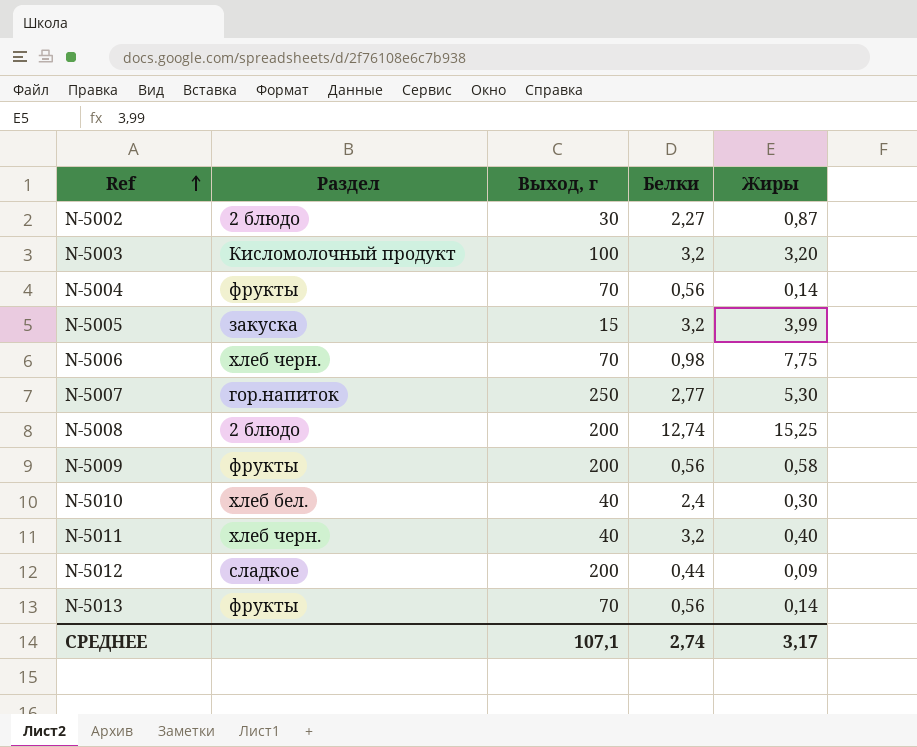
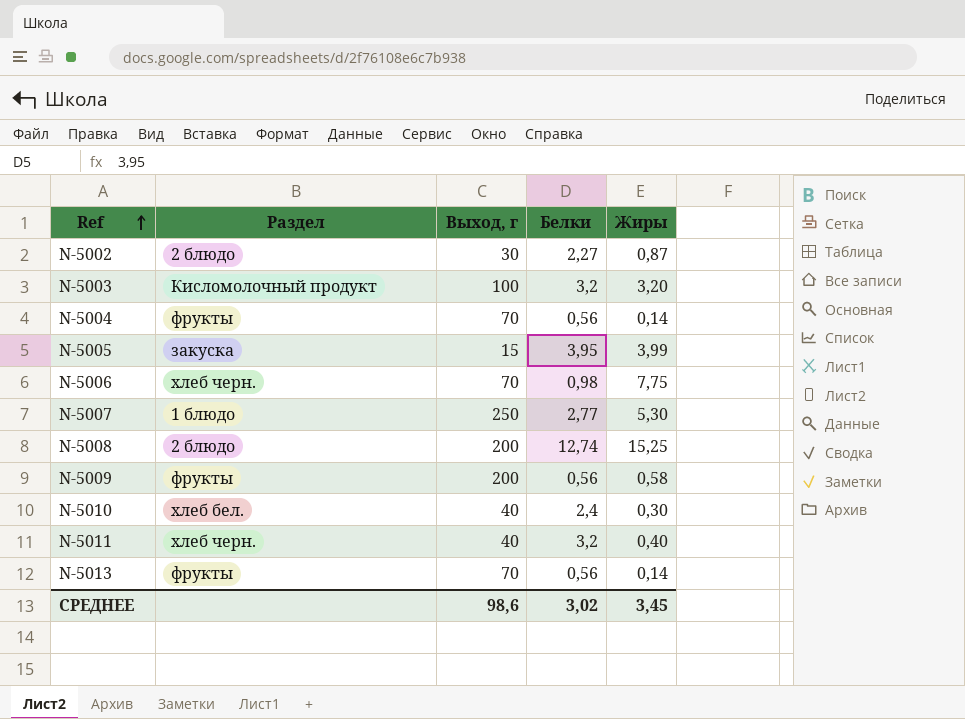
row N-5012: сладкое | 200 | 0,44 | 0,09 -> none
N-5005 | Белки: 3,2 -> 3,95
N-5007 | Раздел: гор.напиток -> 1 блюдо
СРЕДНЕЕ | Выход, г: 107,1 -> 98,6
СРЕДНЕЕ | Белки: 2,74 -> 3,02
СРЕДНЕЕ | Жиры: 3,17 -> 3,45

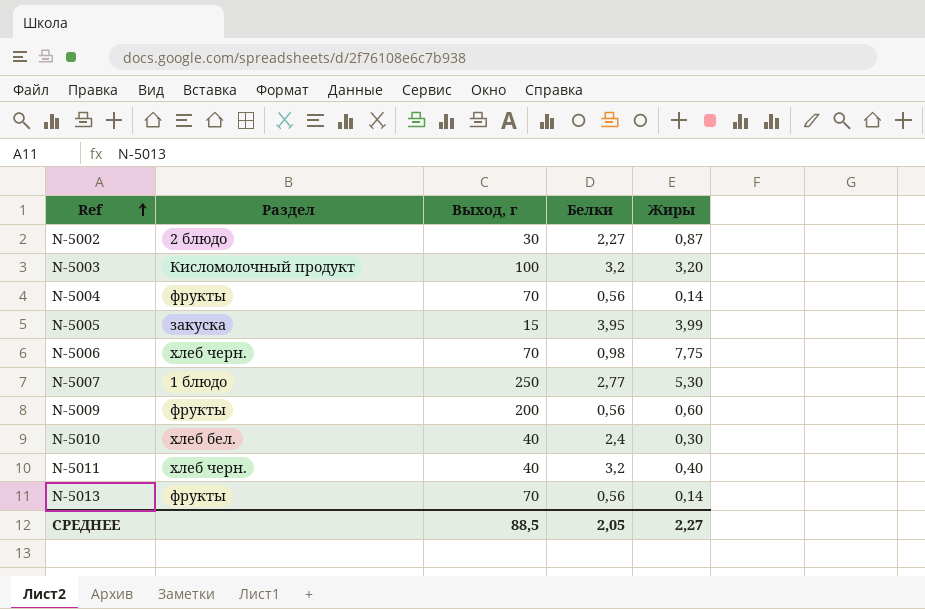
row N-5008: 2 блюдо | 200 | 12,74 | 15,25 -> none
N-5009 | Жиры: 0,58 -> 0,60
СРЕДНЕЕ | Выход, г: 98,6 -> 88,5
СРЕДНЕЕ | Белки: 3,02 -> 2,05
СРЕДНЕЕ | Жиры: 3,45 -> 2,27

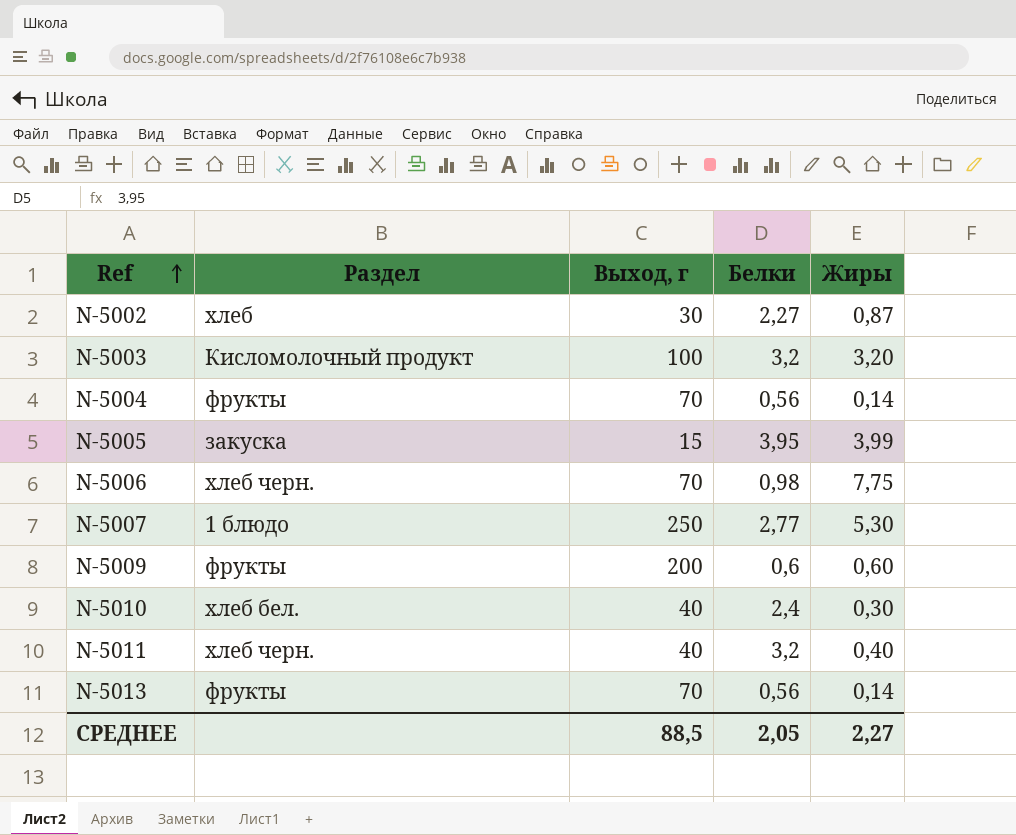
N-5002 | Раздел: 2 блюдо -> хлеб
N-5009 | Белки: 0,56 -> 0,6

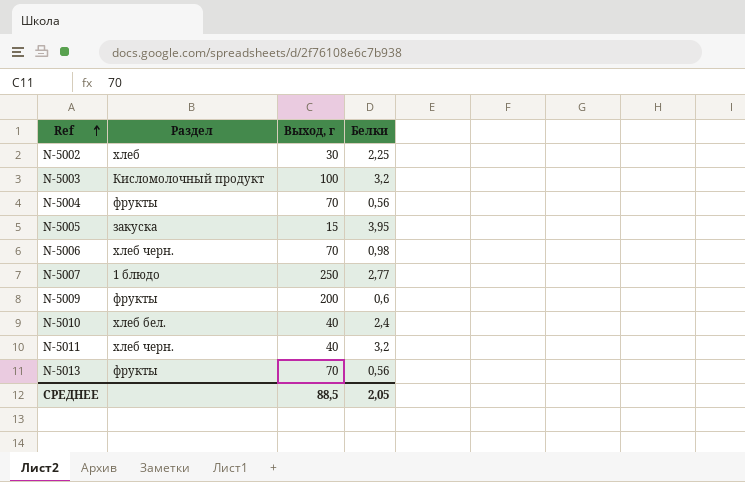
column Жиры | position: 5 -> none
N-5002 | Белки: 2,27 -> 2,25

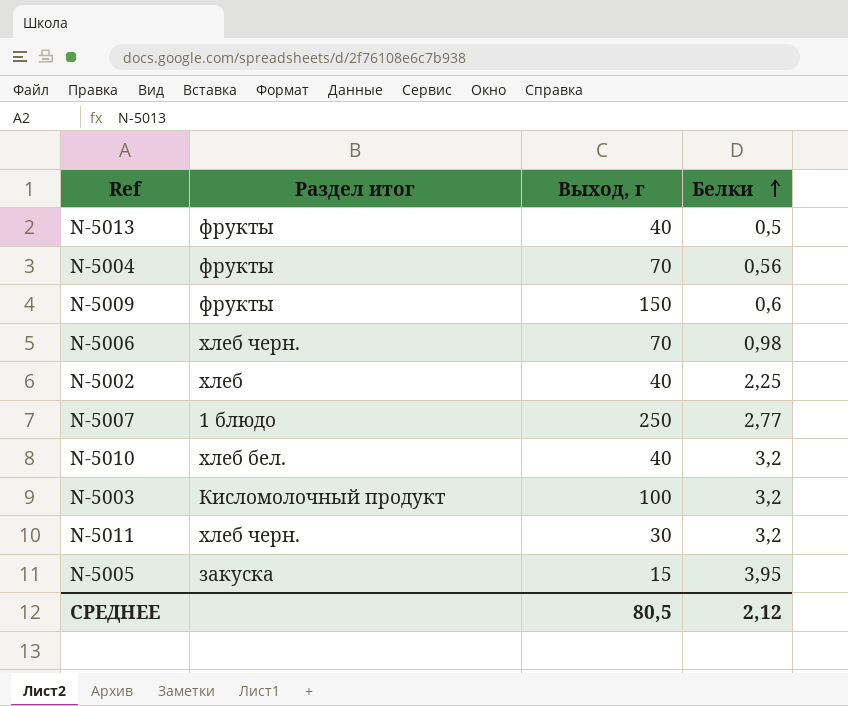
row order: Ref ascending -> Белки ascending
column name: Раздел -> Раздел итог
N-5013 | Выход, г: 70 -> 40
N-5013 | Белки: 0,56 -> 0,5
N-5009 | Выход, г: 200 -> 150
N-5002 | Выход, г: 30 -> 40
N-5010 | Белки: 2,4 -> 3,2
N-5011 | Выход, г: 40 -> 30
СРЕДНЕЕ | Выход, г: 88,5 -> 80,5
СРЕДНЕЕ | Белки: 2,05 -> 2,12

